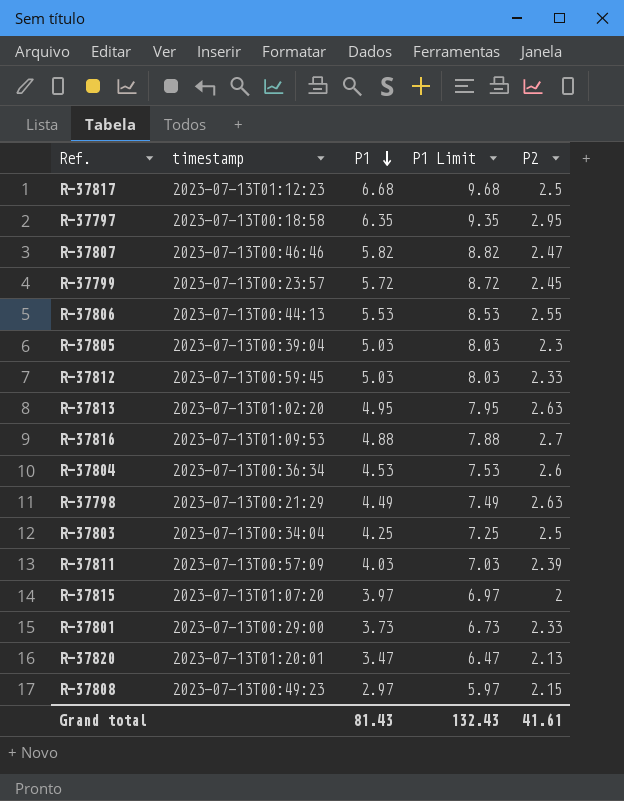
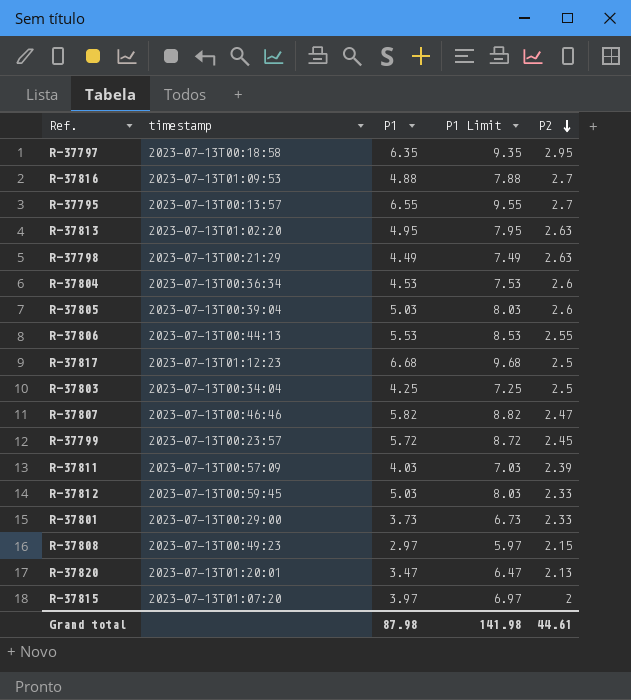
row order: P1 descending -> P2 descending
row R-37795: none -> 2023-07-13T00:13:57 | 6.55 | 9.55 | 2.7
R-37805 | P2: 2.3 -> 2.6
Grand total | P1: 81.43 -> 87.98
Grand total | P1 Limit: 132.43 -> 141.98
Grand total | P2: 41.61 -> 44.61

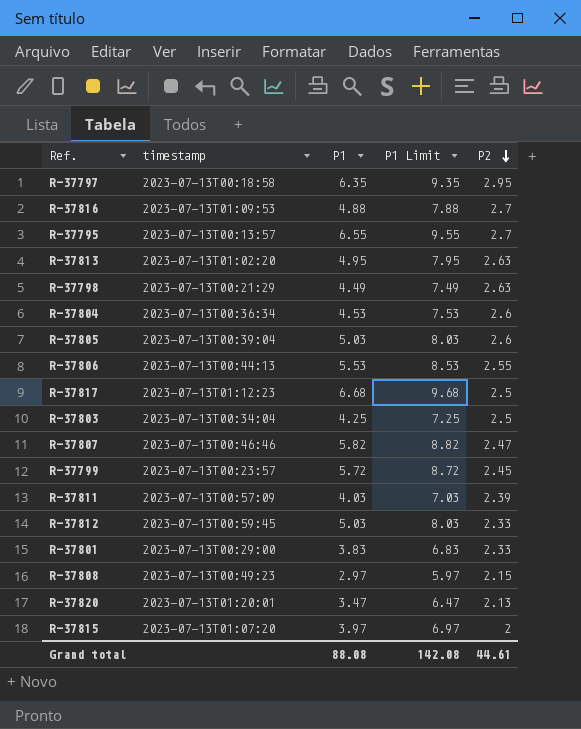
R-37801 | P1: 3.73 -> 3.83
R-37801 | P1 Limit: 6.73 -> 6.83
Grand total | P1: 87.98 -> 88.08
Grand total | P1 Limit: 141.98 -> 142.08

